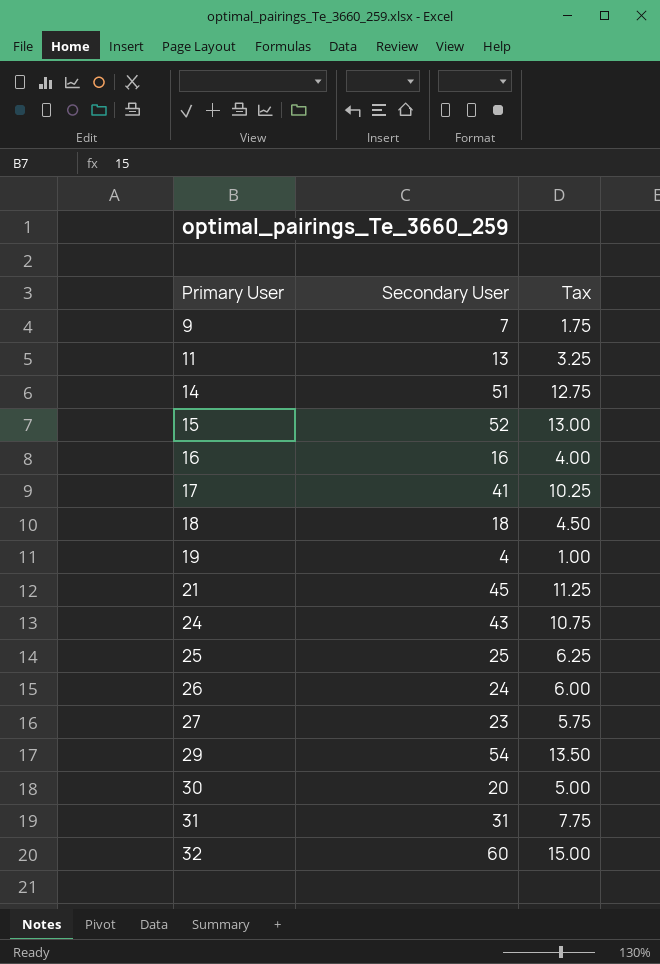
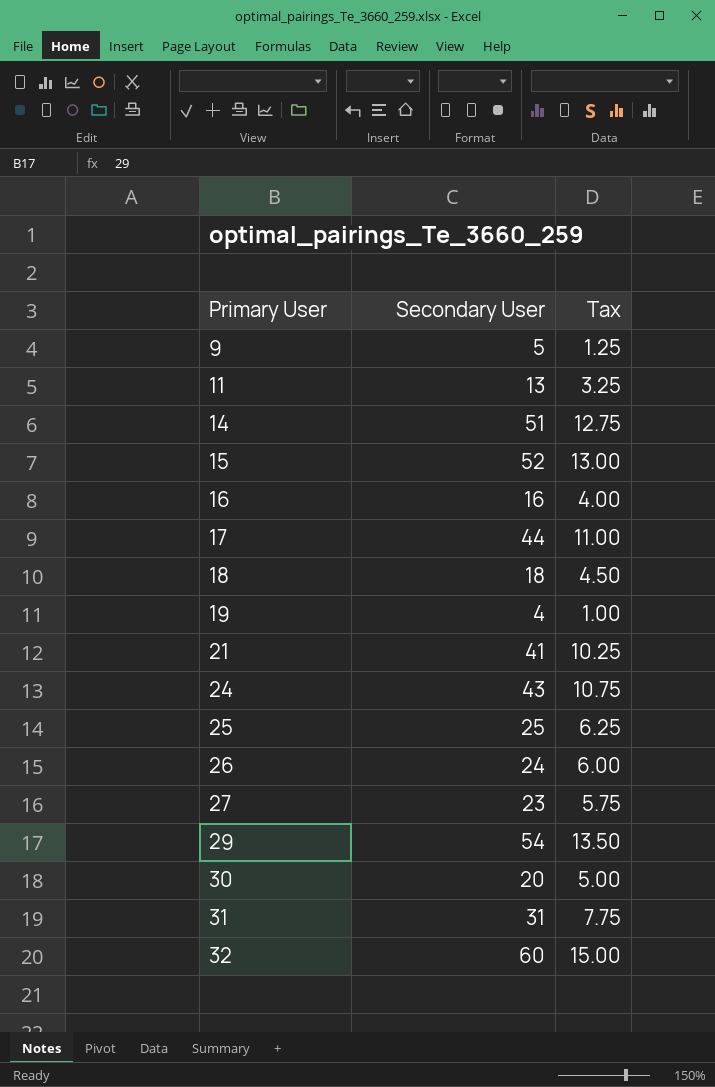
9 | Secondary User: 7 -> 5
9 | Tax: 1.75 -> 1.25
17 | Secondary User: 41 -> 44
17 | Tax: 10.25 -> 11.00
21 | Secondary User: 45 -> 41
21 | Tax: 11.25 -> 10.25

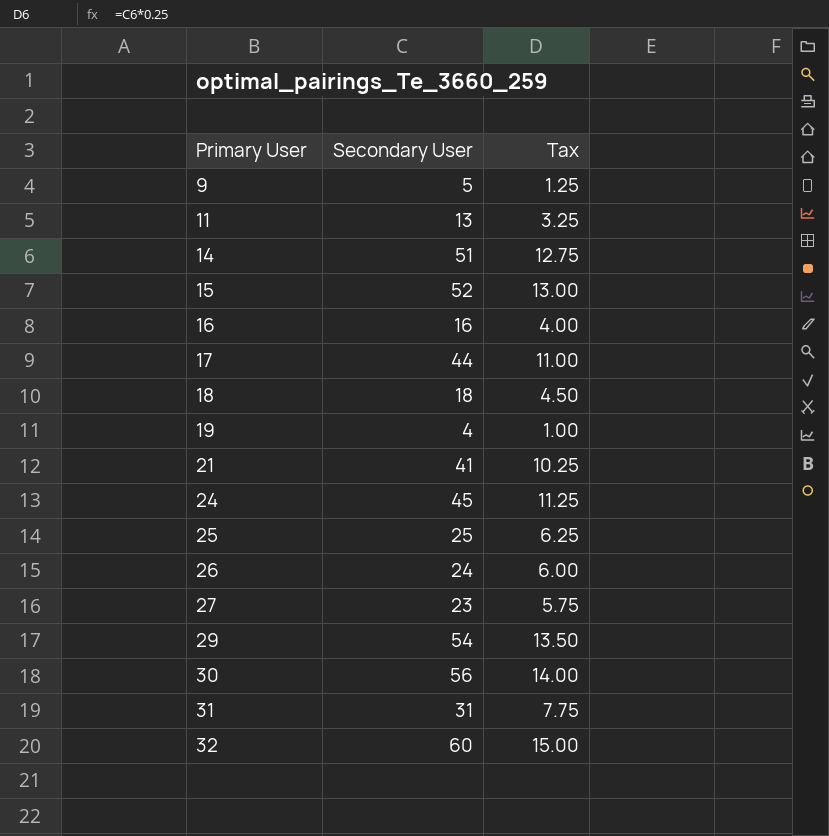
24 | Secondary User: 43 -> 45
24 | Tax: 10.75 -> 11.25
30 | Secondary User: 20 -> 56
30 | Tax: 5.00 -> 14.00

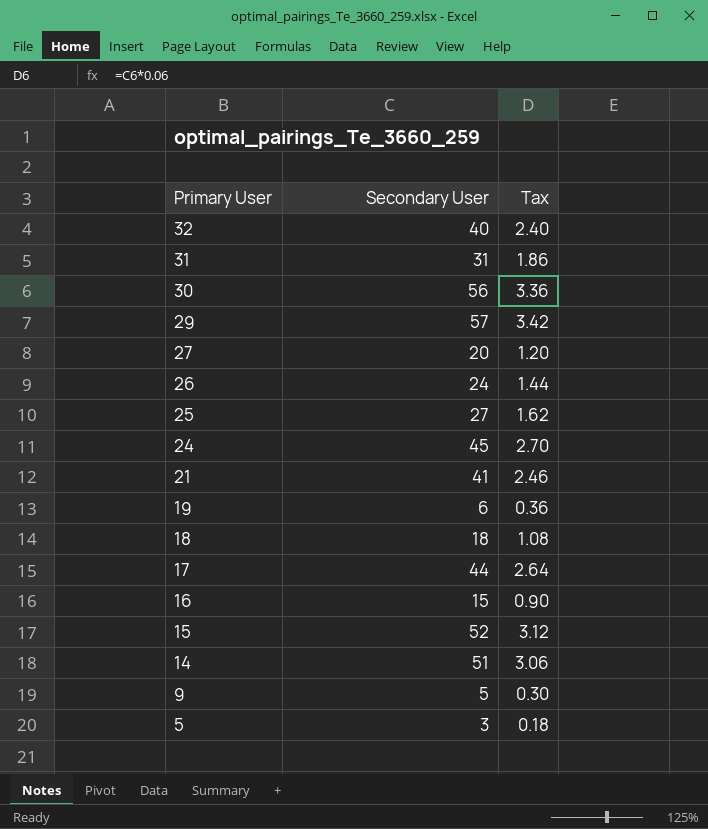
row order: Primary User ascending -> Primary User descending
column Tax | formula: [Secondary User] * 0.25 -> [Secondary User] * 0.06
row 11: 13 | 3.25 -> none
32 | Secondary User: 60 -> 40
29 | Secondary User: 54 -> 57
27 | Secondary User: 23 -> 20
25 | Secondary User: 25 -> 27
19 | Secondary User: 4 -> 6
16 | Secondary User: 16 -> 15
row 5: none -> 3 | 0.18

